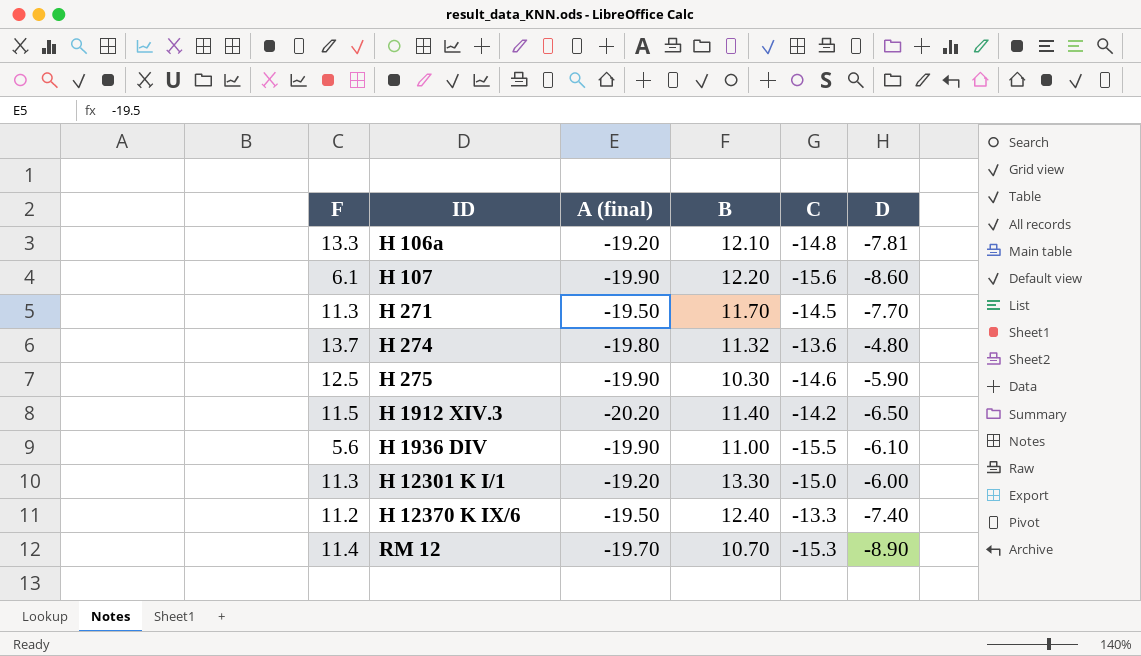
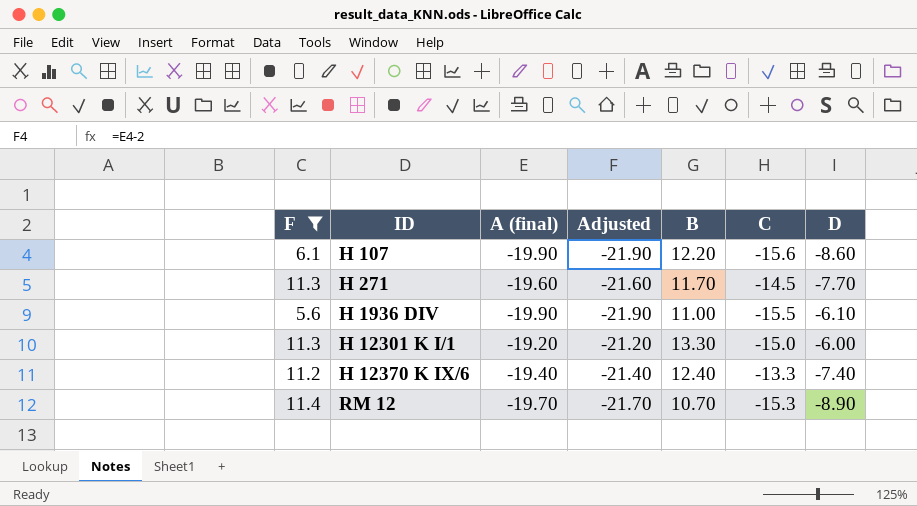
filter: none -> F <= 11.4
column Adjusted | formula: none -> [A (final)] - 2
H 271 | A (final): -19.50 -> -19.60
H 12370 K IX/6 | A (final): -19.50 -> -19.40

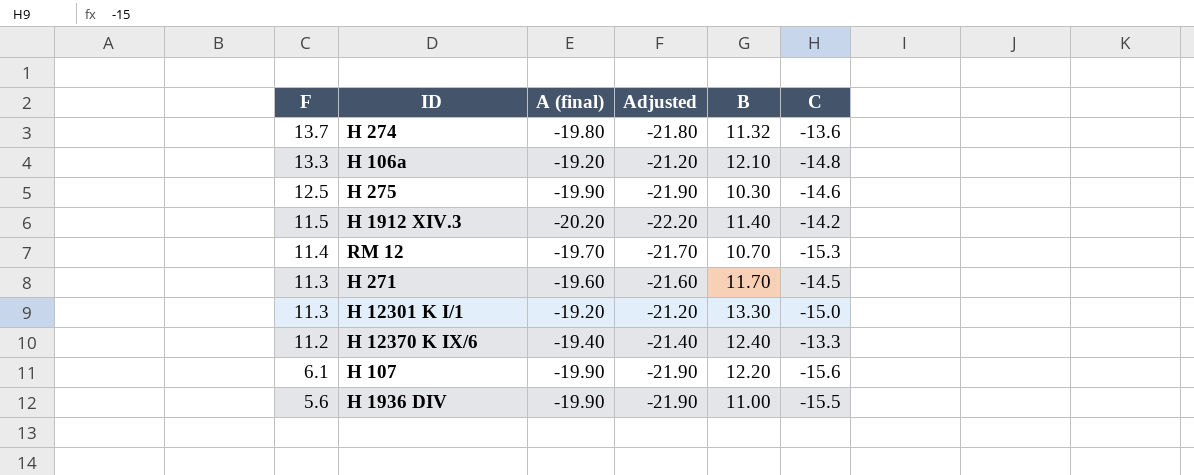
filter: F <= 11.4 -> none
row order: ID ascending -> F descending
column D | position: 7 -> none

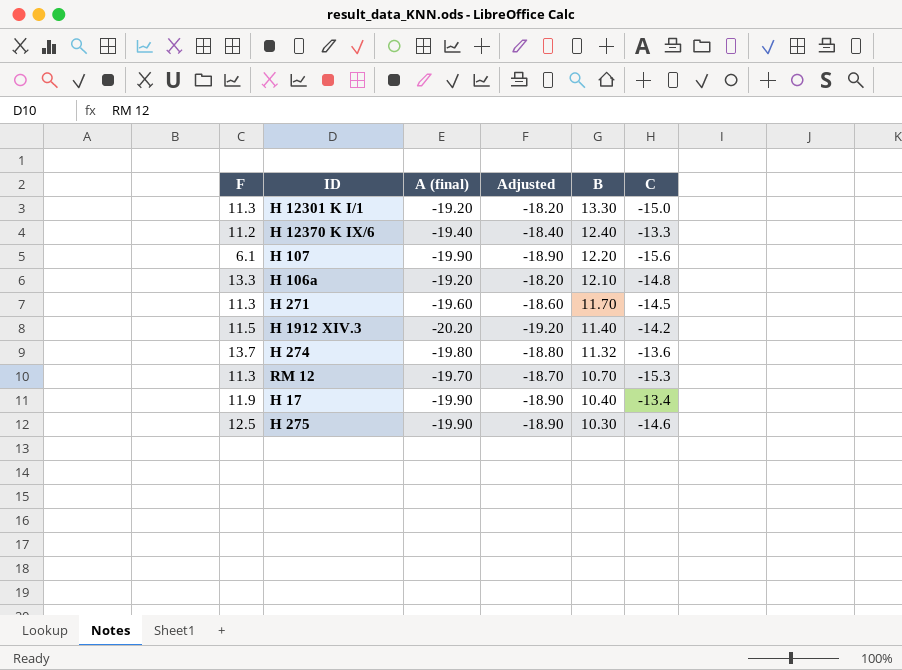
row order: F descending -> B descending
column Adjusted | formula: [A (final)] - 2 -> [A (final)] + 1
row H 1936 DIV: 5.6 | -19.90 | -21.90 | 11.00 | -15.5 -> none
RM 12 | F: 11.4 -> 11.3
row H 17: none -> 11.9 | -19.90 | -18.90 | 10.40 | -13.4

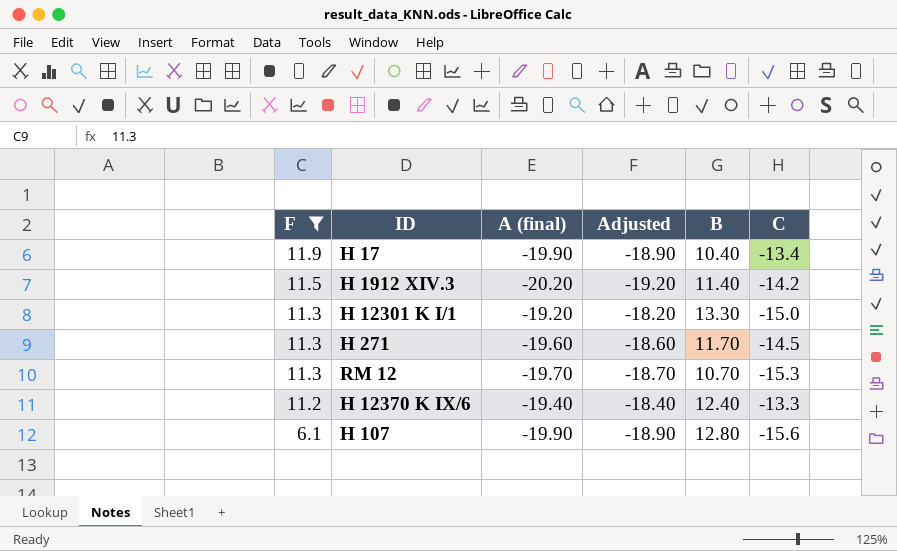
filter: none -> F <= 11.9
row order: B descending -> F descending
H 107 | B: 12.20 -> 12.80

